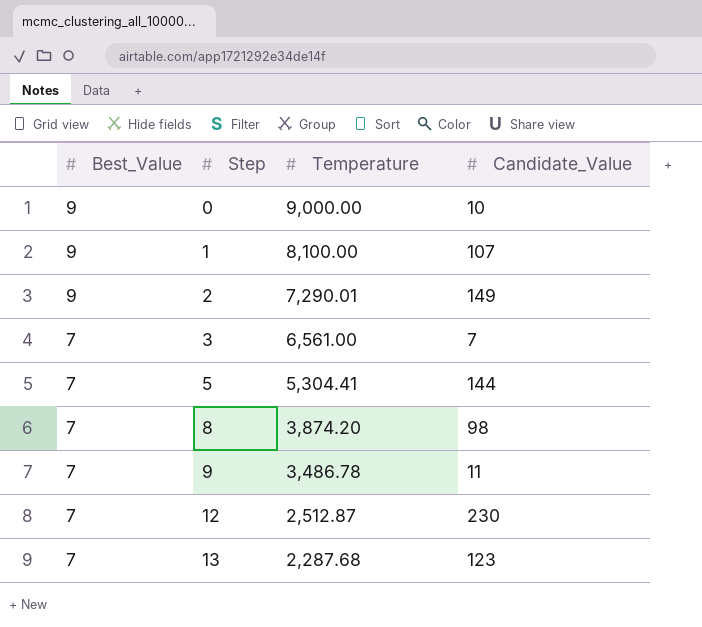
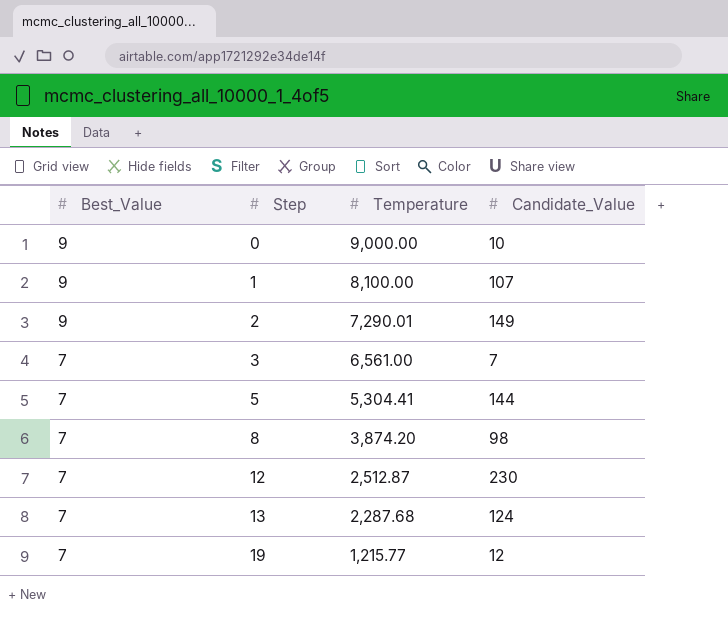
row 9: 7 | 3,486.78 | 11 -> none
13 | Candidate_Value: 123 -> 124
row 19: none -> 7 | 1,215.77 | 12

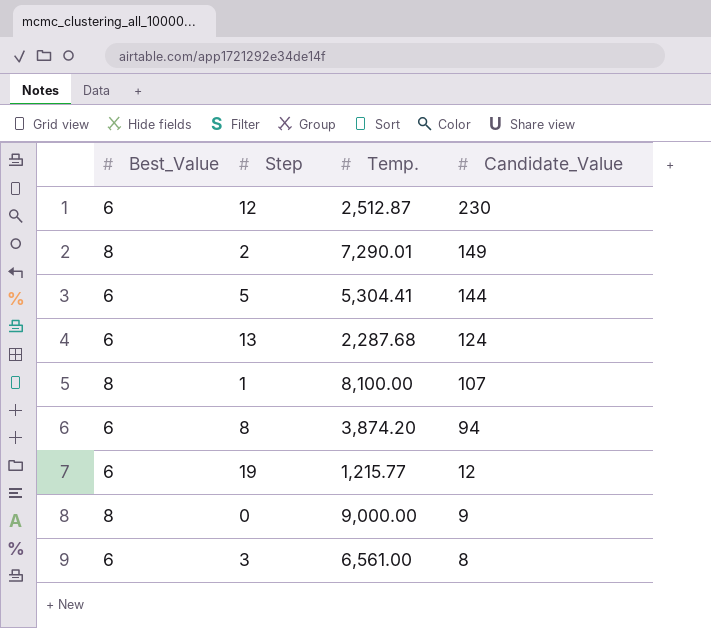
row order: Best_Value descending -> Candidate_Value descending
column name: Temperature -> Temp.
12 | Best_Value: 7 -> 6
2 | Best_Value: 9 -> 8
5 | Best_Value: 7 -> 6
13 | Best_Value: 7 -> 6
1 | Best_Value: 9 -> 8
8 | Best_Value: 7 -> 6
8 | Candidate_Value: 98 -> 94
19 | Best_Value: 7 -> 6
0 | Best_Value: 9 -> 8
0 | Candidate_Value: 10 -> 9
3 | Best_Value: 7 -> 6
3 | Candidate_Value: 7 -> 8

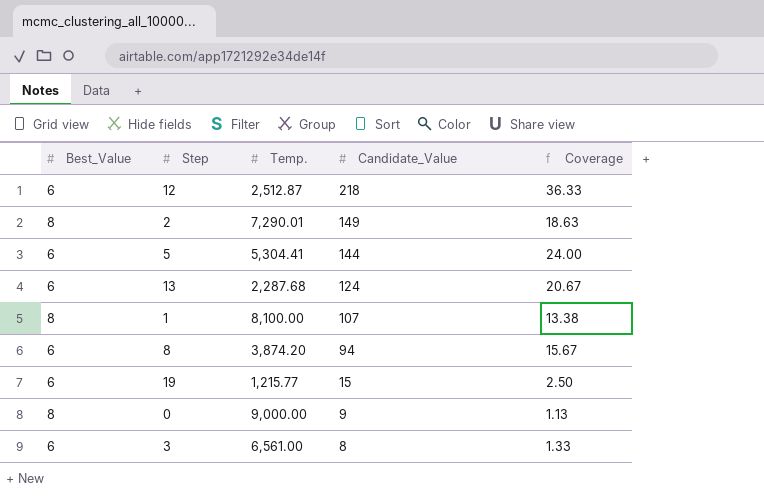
column Coverage | formula: none -> [Candidate_Value] / [Best_Value]
12 | Candidate_Value: 230 -> 218
19 | Candidate_Value: 12 -> 15

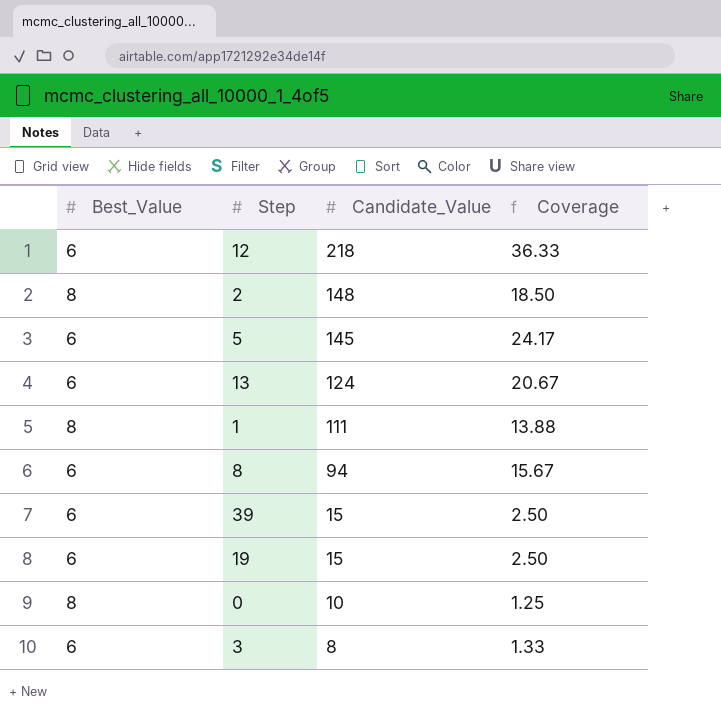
column Temp. | position: 3 -> none
2 | Candidate_Value: 149 -> 148
2 | Coverage: 18.63 -> 18.50
5 | Candidate_Value: 144 -> 145
5 | Coverage: 24.00 -> 24.17
1 | Candidate_Value: 107 -> 111
1 | Coverage: 13.38 -> 13.88
row 39: none -> 6 | 15 | 2.50
0 | Candidate_Value: 9 -> 10
0 | Coverage: 1.13 -> 1.25

